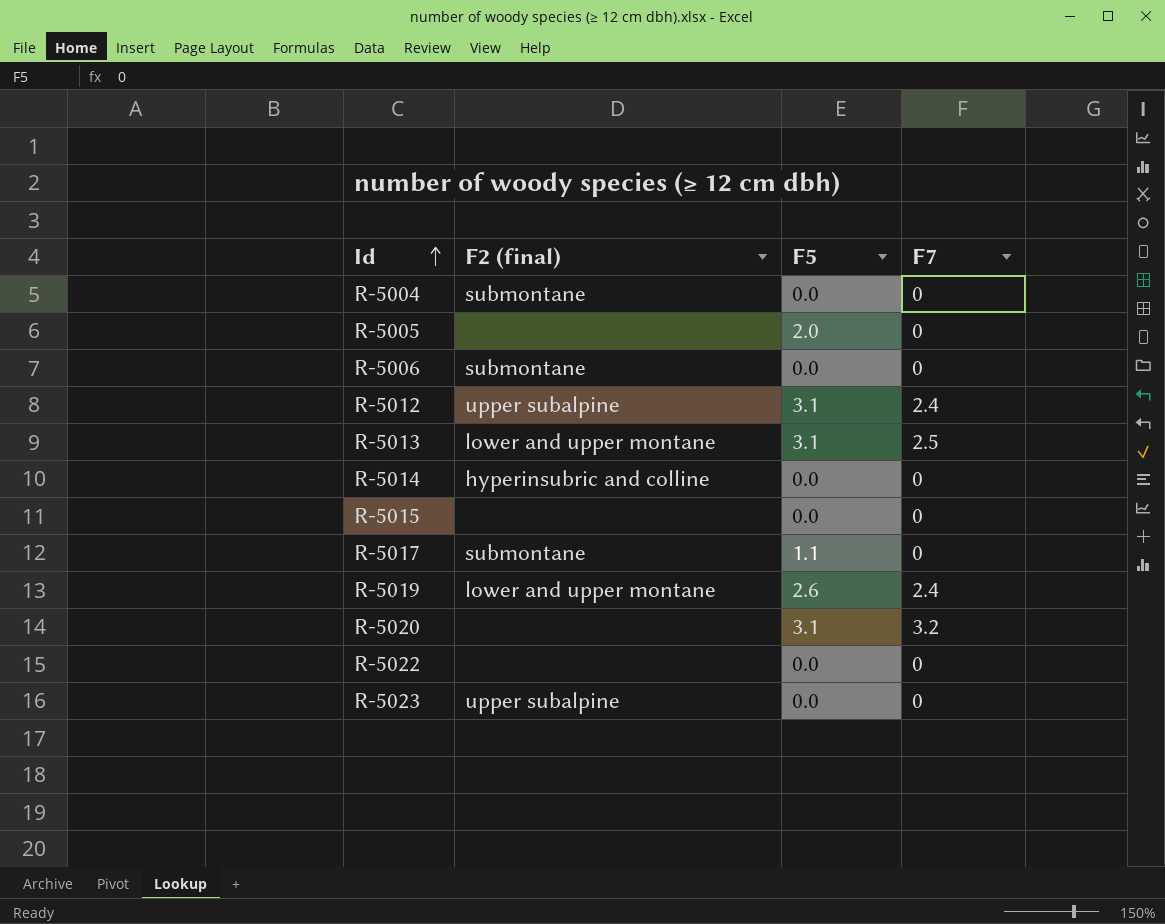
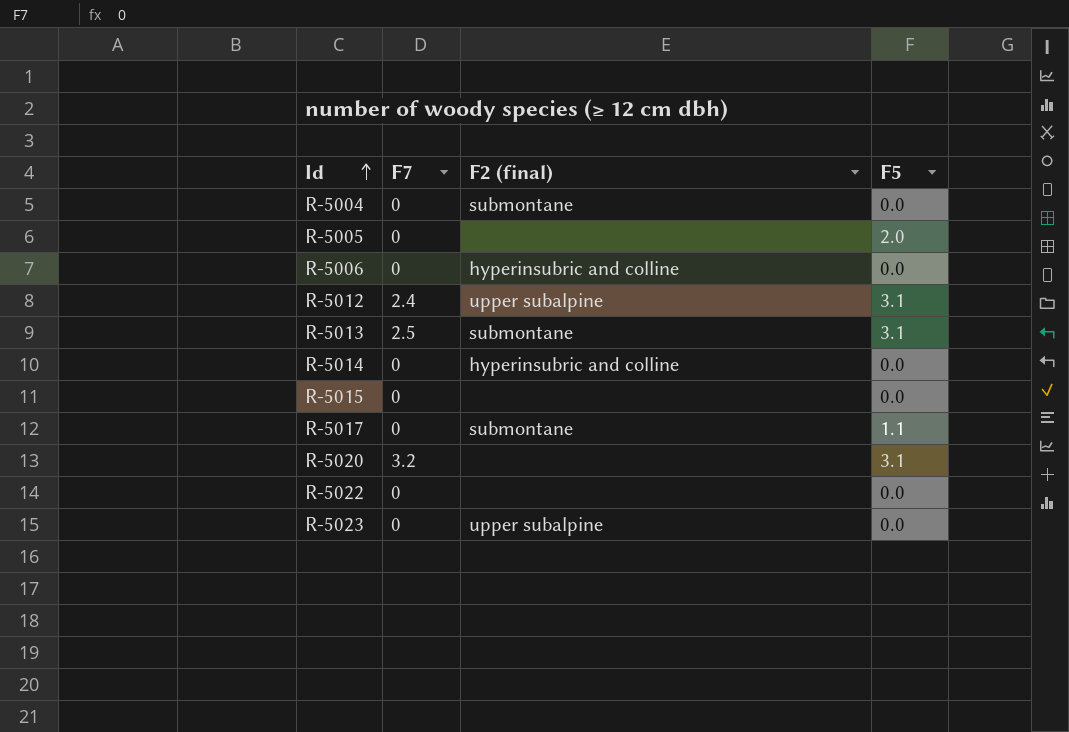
column F7 | position: 4 -> 2
row R-5019: lower and upper montane | 2.6 | 2.4 -> none
R-5006 | F2 (final): submontane -> hyperinsubric and colline
R-5013 | F2 (final): lower and upper montane -> submontane

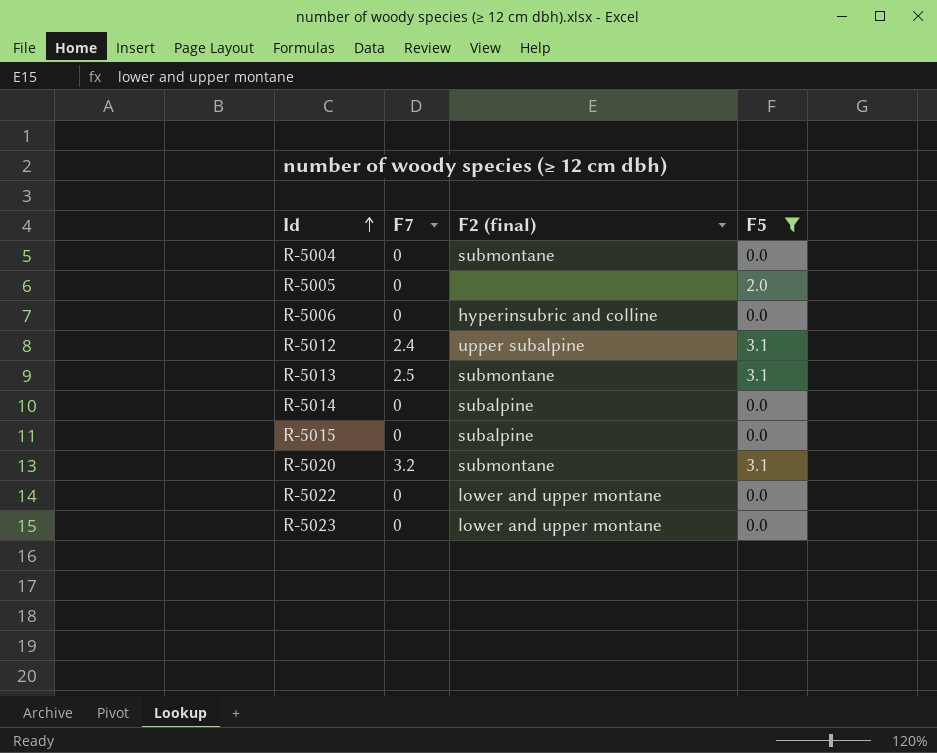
filter: none -> F5 != 1.1
R-5014 | F2 (final): hyperinsubric and colline -> subalpine
R-5015 | F2 (final): none -> subalpine
R-5020 | F2 (final): none -> submontane
R-5022 | F2 (final): none -> lower and upper montane
R-5023 | F2 (final): upper subalpine -> lower and upper montane

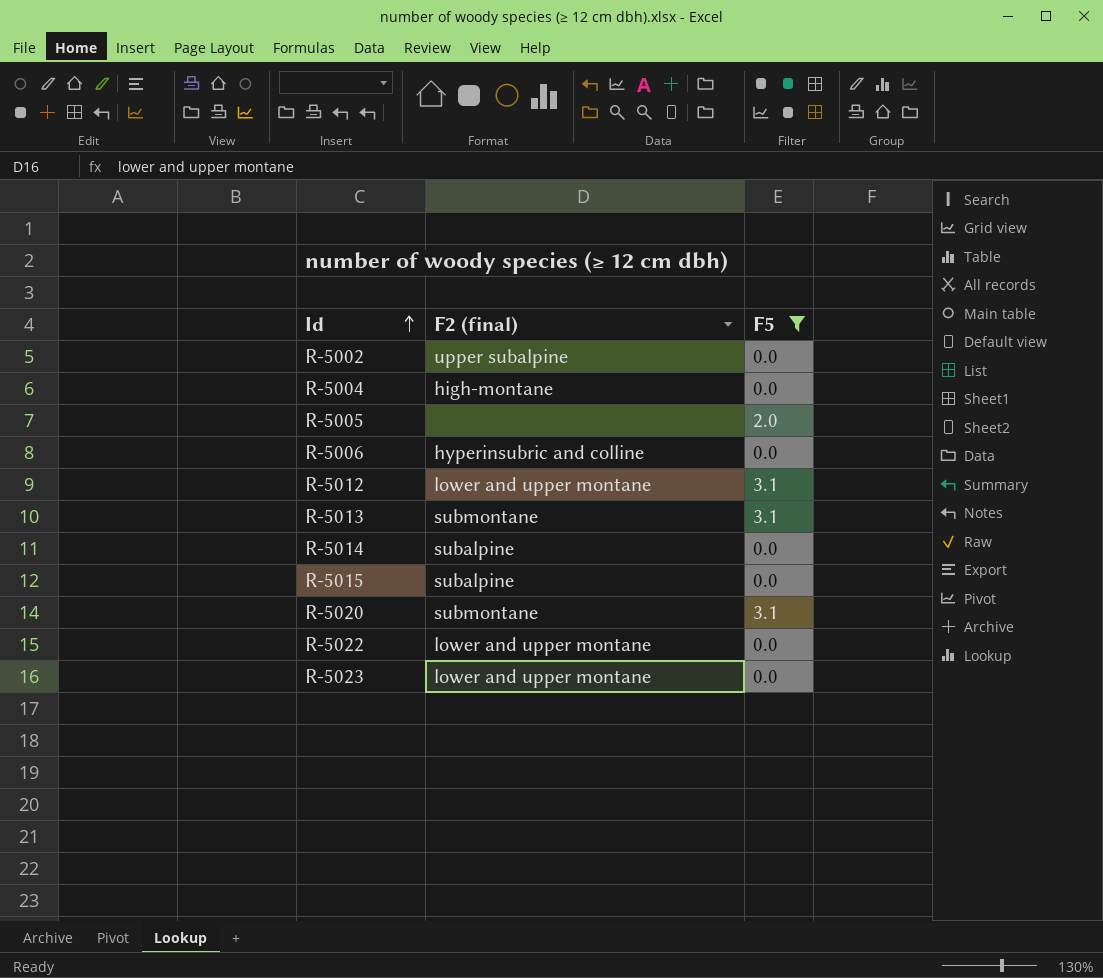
column F7 | position: 2 -> none
row R-5002: none -> upper subalpine | 0.0
R-5004 | F2 (final): submontane -> high-montane
R-5012 | F2 (final): upper subalpine -> lower and upper montane

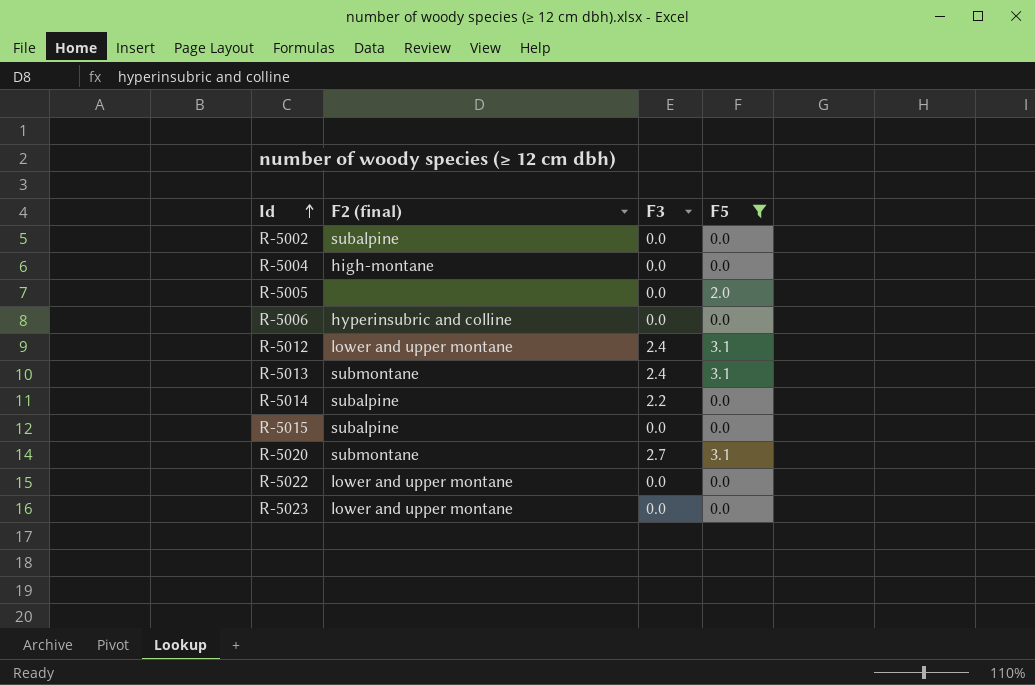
column F3 | position: none -> 3
R-5002 | F2 (final): upper subalpine -> subalpine

